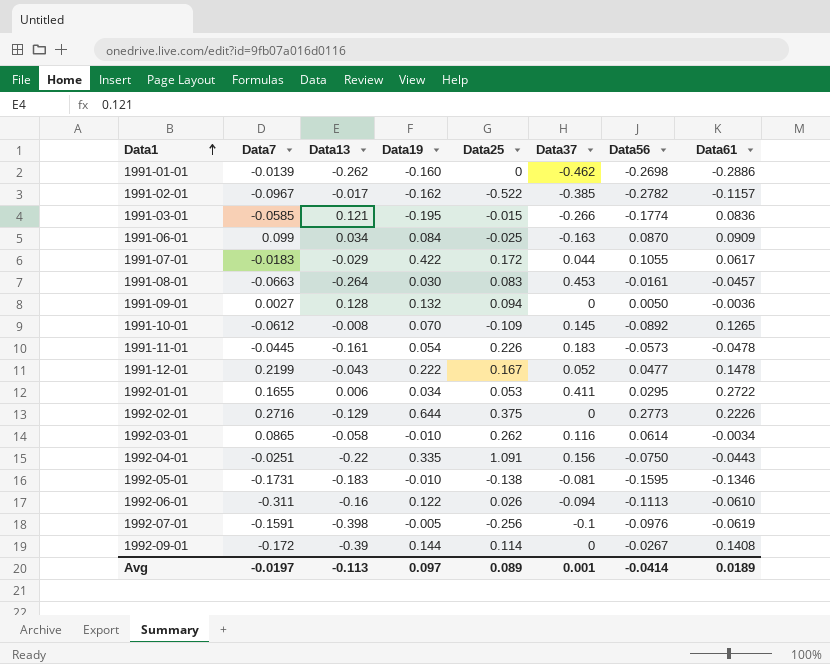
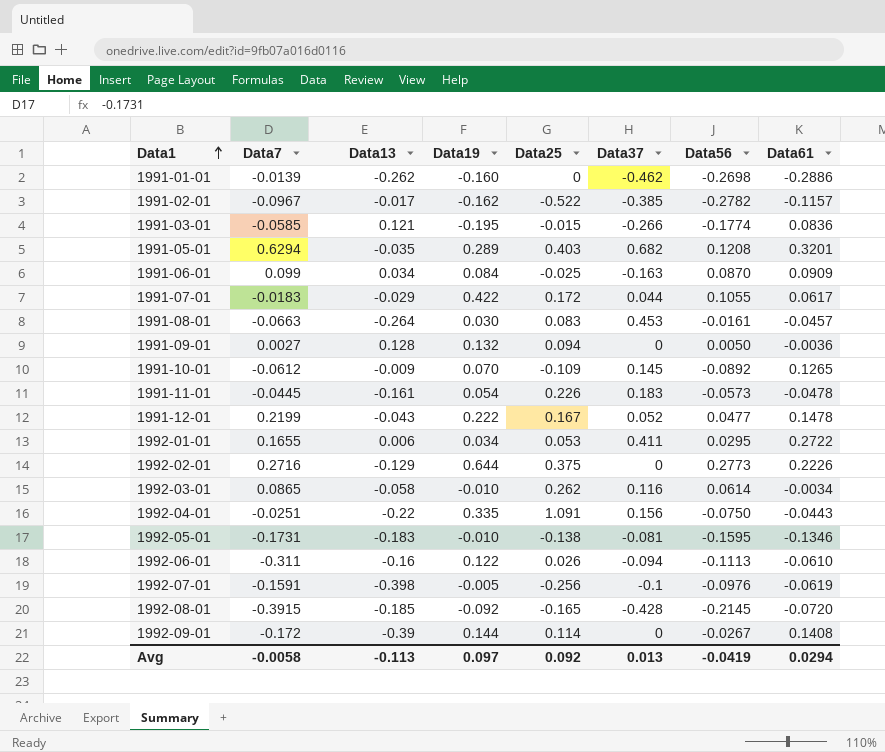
row 1991-05-01: none -> 0.6294 | -0.035 | 0.289 | 0.403 | 0.682 | 0.1208 | 0.3201
1991-10-01 | Data13: -0.008 -> -0.009
row 1992-08-01: none -> -0.3915 | -0.185 | -0.092 | -0.165 | -0.428 | -0.2145 | -0.0720
Avg | Data7: -0.0197 -> -0.0058
Avg | Data25: 0.089 -> 0.092
Avg | Data37: 0.001 -> 0.013
Avg | Data56: -0.0414 -> -0.0419
Avg | Data61: 0.0189 -> 0.0294

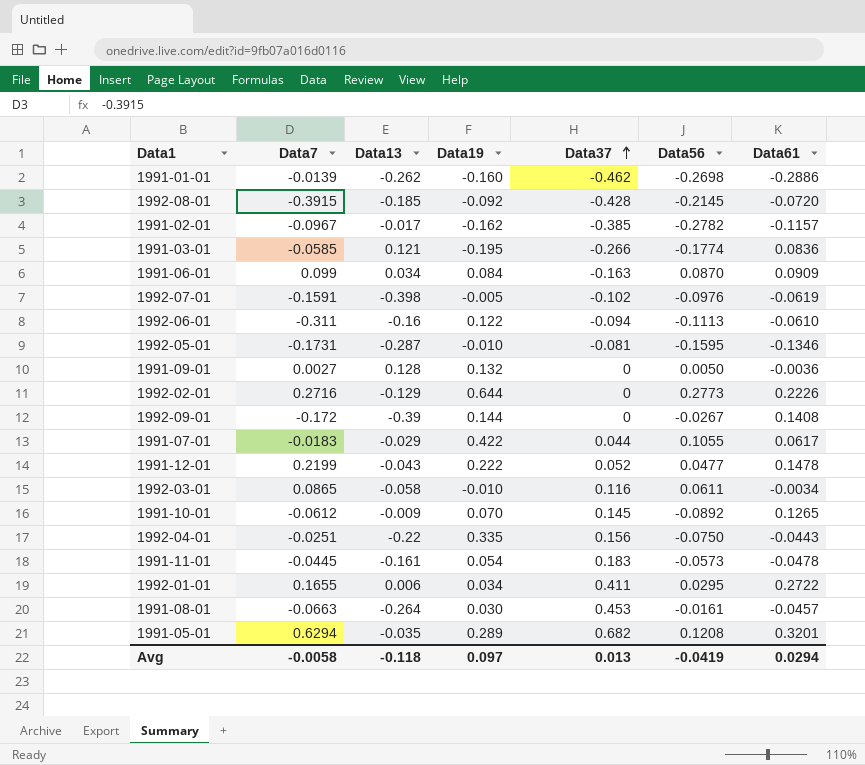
row order: Data1 ascending -> Data37 ascending
column Data25 | position: 5 -> none
1992-07-01 | Data37: -0.1 -> -0.102
1992-05-01 | Data13: -0.183 -> -0.287
1992-03-01 | Data56: 0.0614 -> 0.0611
Avg | Data13: -0.113 -> -0.118

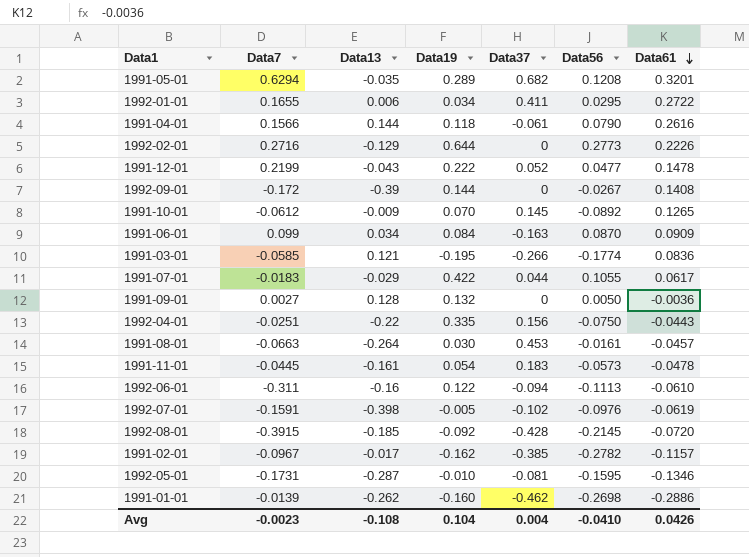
row order: Data37 ascending -> Data61 descending
row 1992-03-01: 0.0865 | -0.058 | -0.010 | 0.116 | 0.0611 | -0.0034 -> none
row 1991-04-01: none -> 0.1566 | 0.144 | 0.118 | -0.061 | 0.0790 | 0.2616
Avg | Data7: -0.0058 -> -0.0023
Avg | Data13: -0.118 -> -0.108
Avg | Data19: 0.097 -> 0.104
Avg | Data37: 0.013 -> 0.004
Avg | Data56: -0.0419 -> -0.0410
Avg | Data61: 0.0294 -> 0.0426

